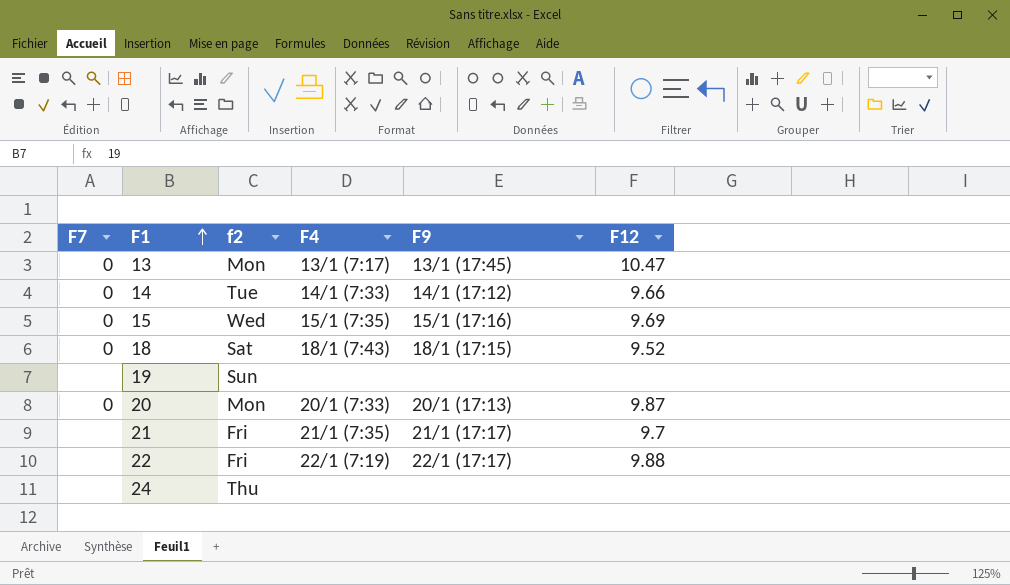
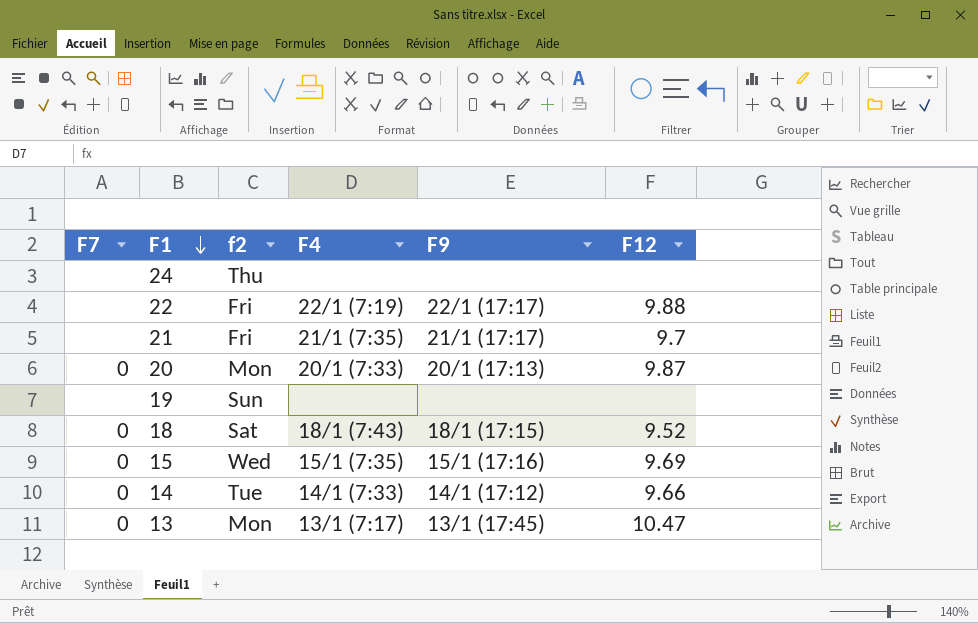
row order: F1 ascending -> F1 descending

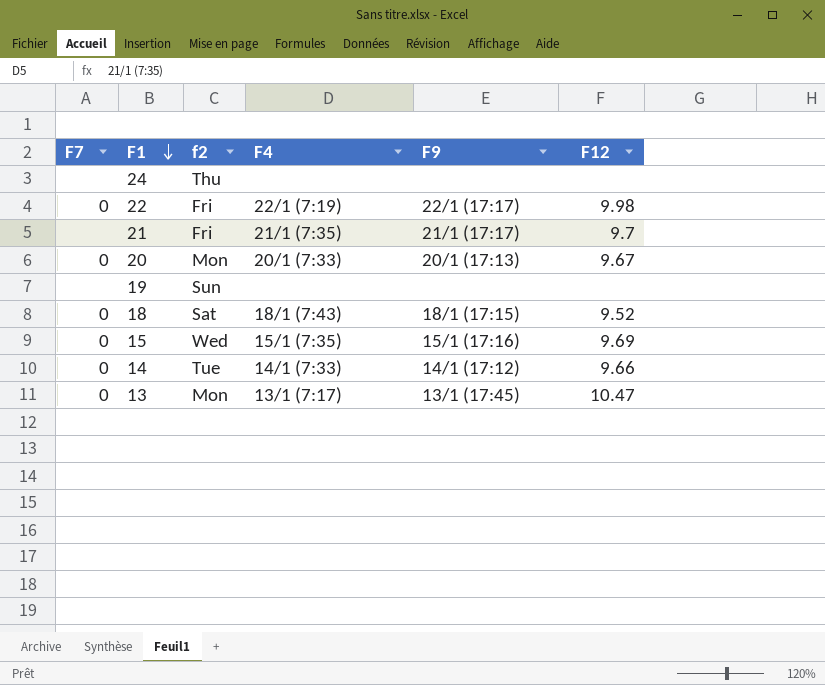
22 | F7: none -> 0
22 | F12: 9.88 -> 9.98
20 | F12: 9.87 -> 9.67

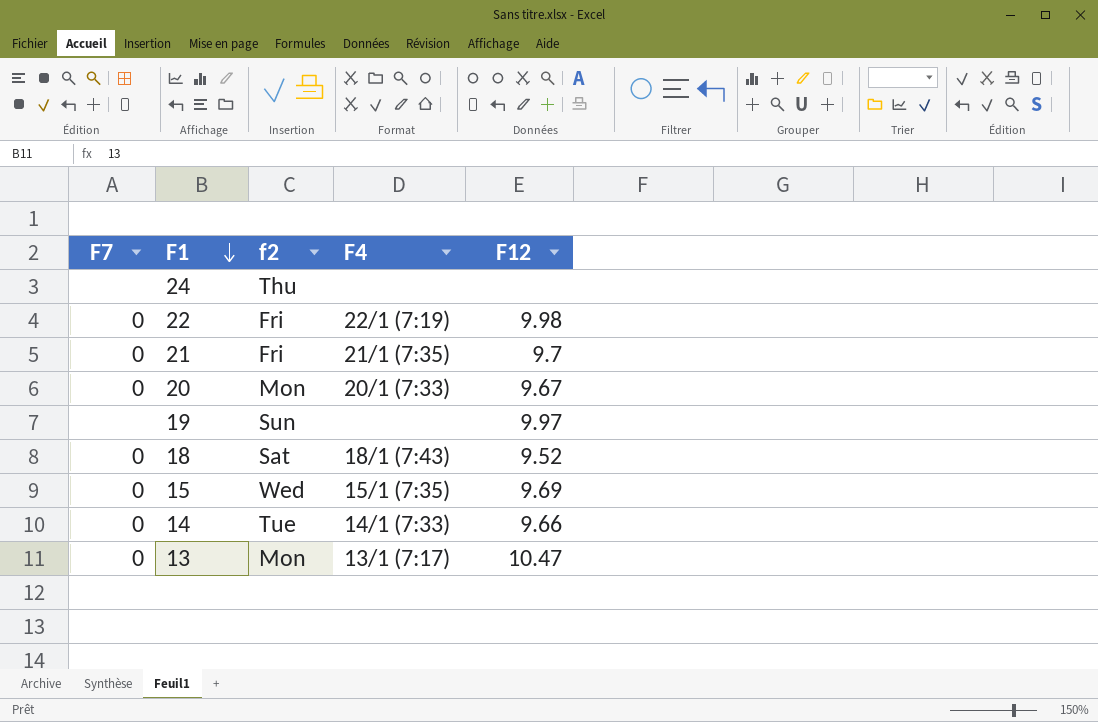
column F9 | position: 5 -> none
21 | F7: none -> 0
19 | F12: none -> 9.97

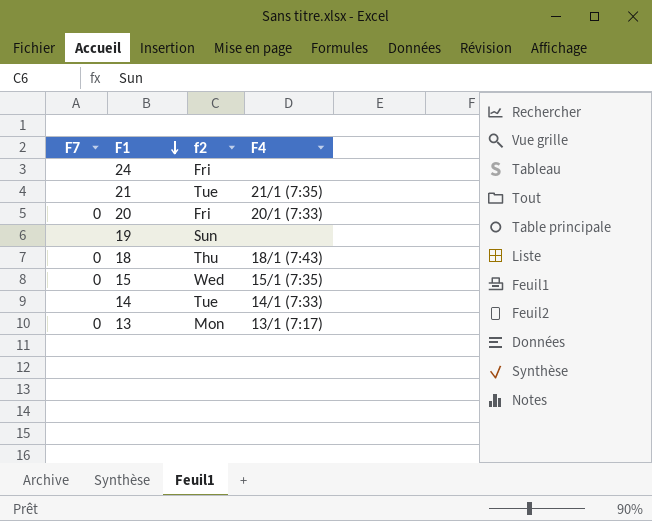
column F12 | position: 5 -> none
row 22: 0 | Fri | 22/1 (7:19) | 9.98 -> none
24 | f2: Thu -> Fri
21 | F7: 0 -> none
21 | f2: Fri -> Tue
20 | f2: Mon -> Fri
18 | f2: Sat -> Thu
14 | F7: 0 -> none

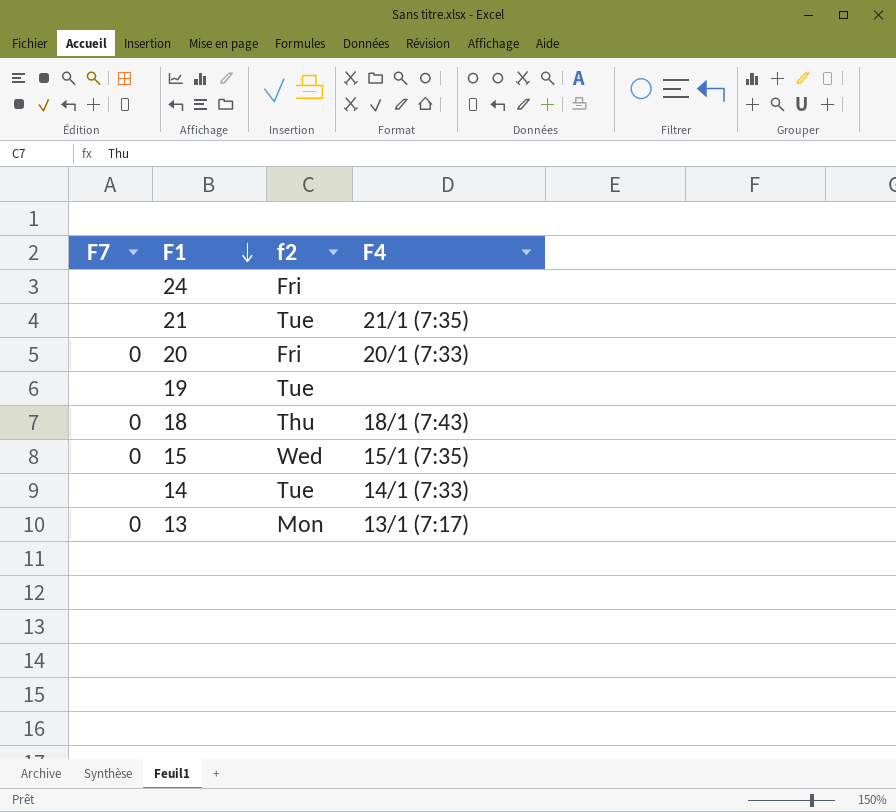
19 | f2: Sun -> Tue

